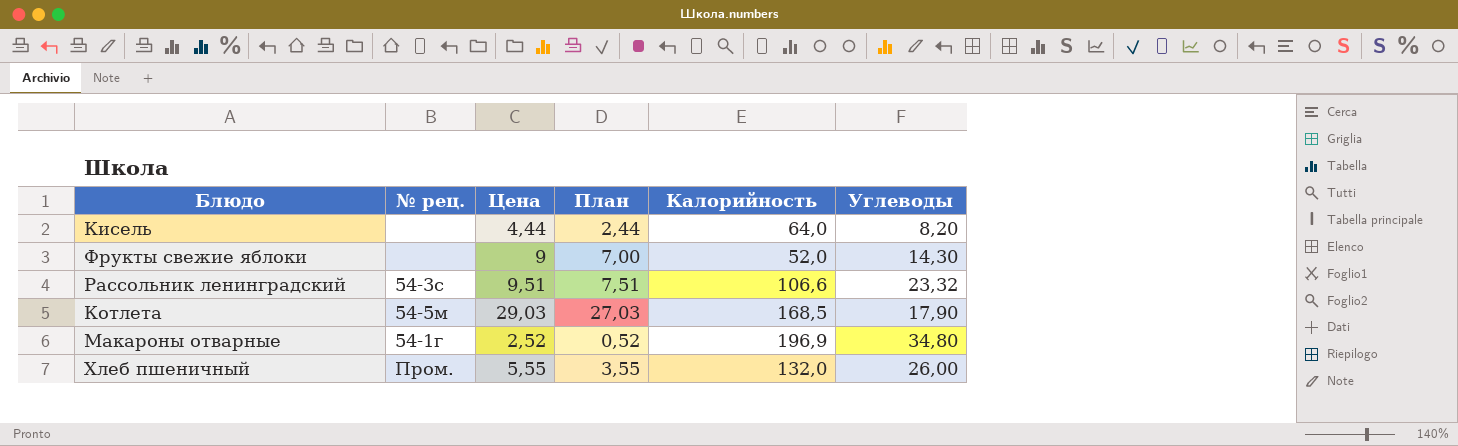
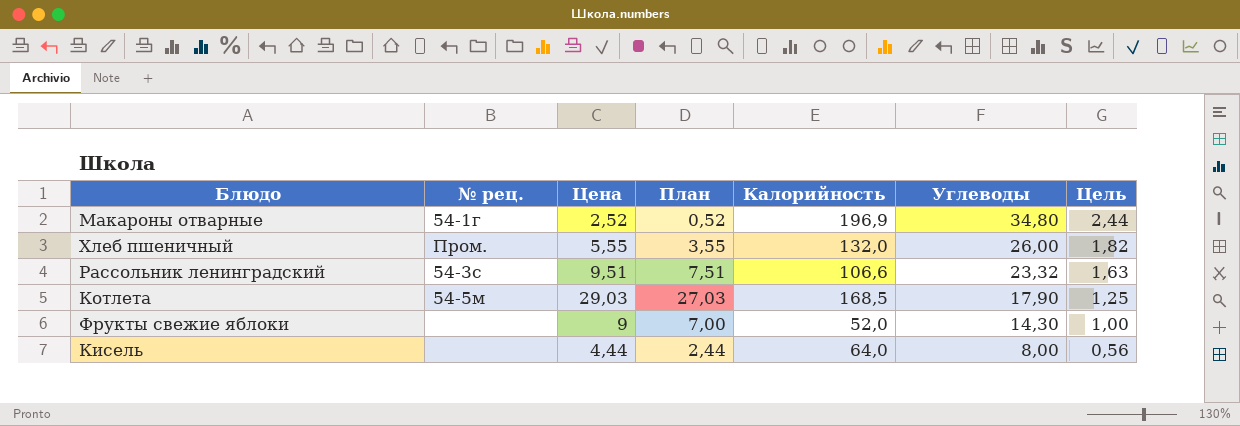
row order: none -> Углеводы descending
column Цель | formula: none -> [Углеводы] * 0,07
Кисель | Углеводы: 8,20 -> 8,00

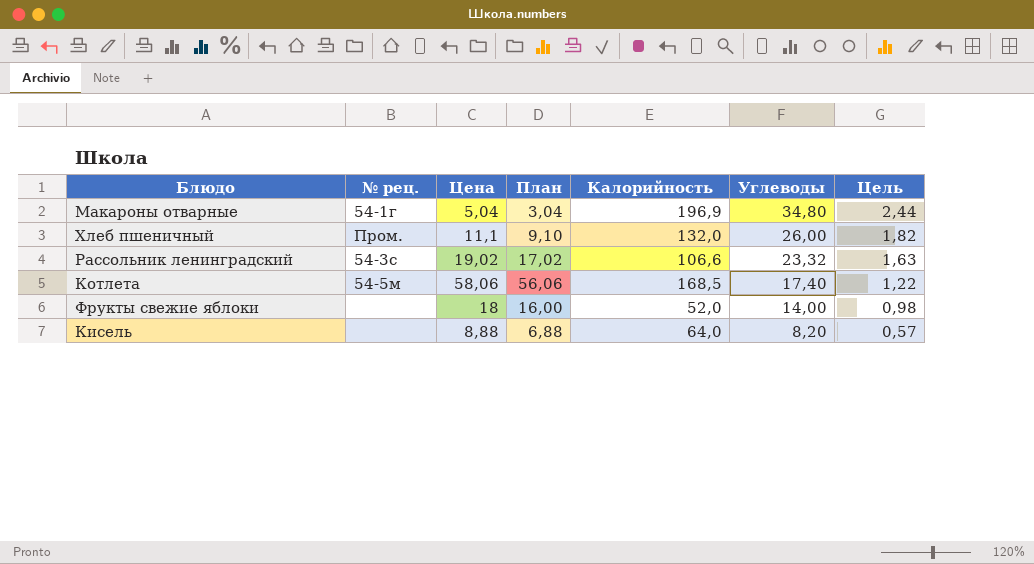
Макароны отварные | Цена: 2,52 -> 5,04
Макароны отварные | План: 0,52 -> 3,04
Хлеб пшеничный | Цена: 5,55 -> 11,1
Хлеб пшеничный | План: 3,55 -> 9,10
Рассольник ленинградский | Цена: 9,51 -> 19,02
Рассольник ленинградский | План: 7,51 -> 17,02
Котлета | Цена: 29,03 -> 58,06
Котлета | План: 27,03 -> 56,06
Котлета | Углеводы: 17,90 -> 17,40
Котлета | Цель: 1,25 -> 1,22
Фрукты свежие яблоки | Цена: 9 -> 18
Фрукты свежие яблоки | План: 7,00 -> 16,00
Фрукты свежие яблоки | Углеводы: 14,30 -> 14,00
Фрукты свежие яблоки | Цель: 1,00 -> 0,98
Кисель | Цена: 4,44 -> 8,88
Кисель | План: 2,44 -> 6,88
Кисель | Углеводы: 8,00 -> 8,20
Кисель | Цель: 0,56 -> 0,57

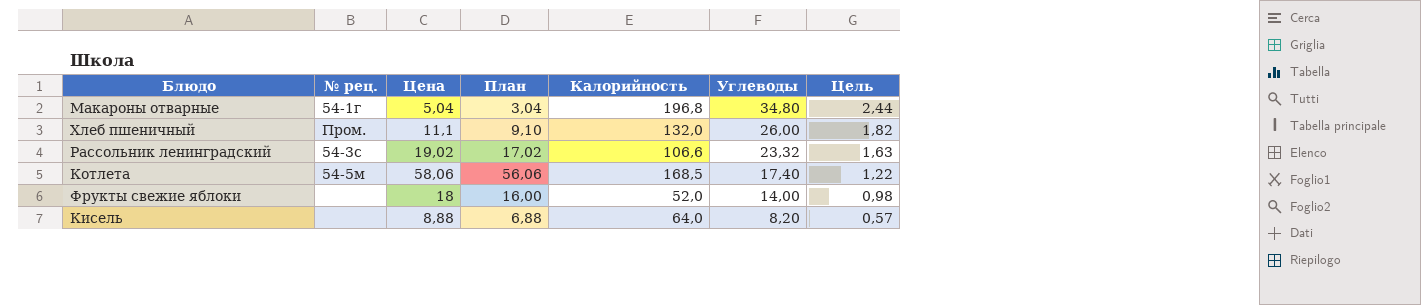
Макароны отварные | Калорийность: 196,9 -> 196,8

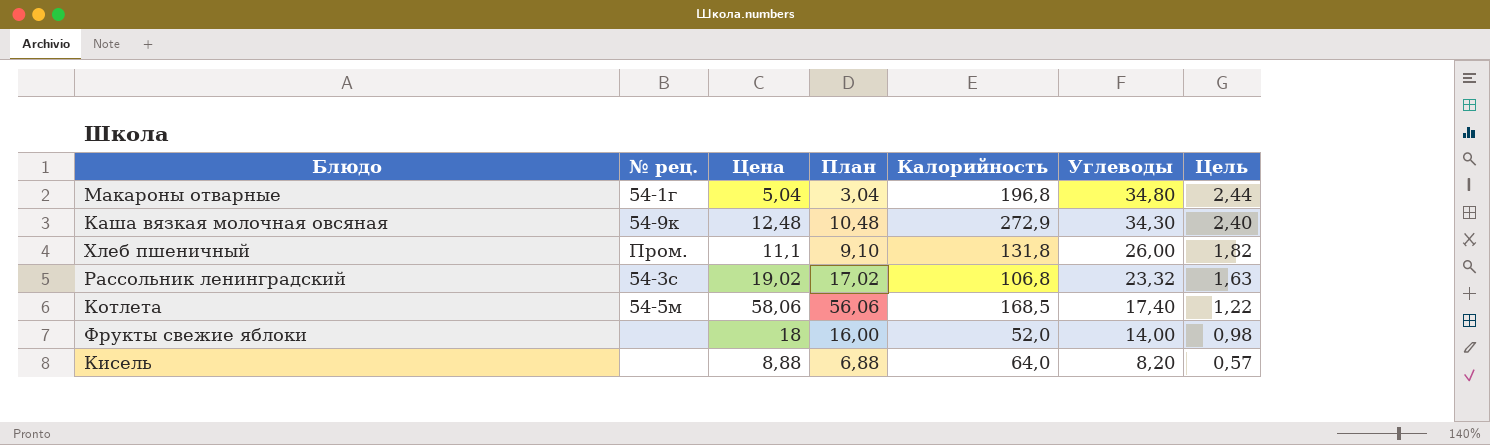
row Каша вязкая молочная овсяная: none -> 54-9к | 12,48 | 10,48 | 272,9 | 34,30 | 2,40
Хлеб пшеничный | Калорийность: 132,0 -> 131,8
Рассольник ленинградский | Калорийность: 106,6 -> 106,8

